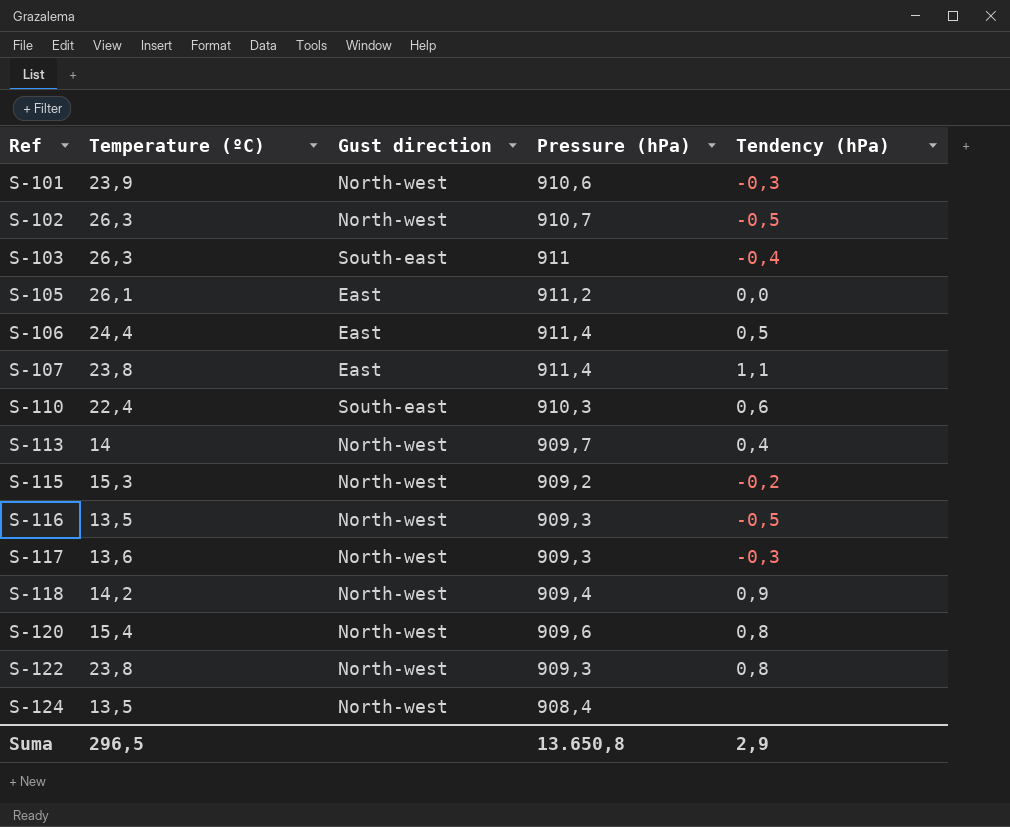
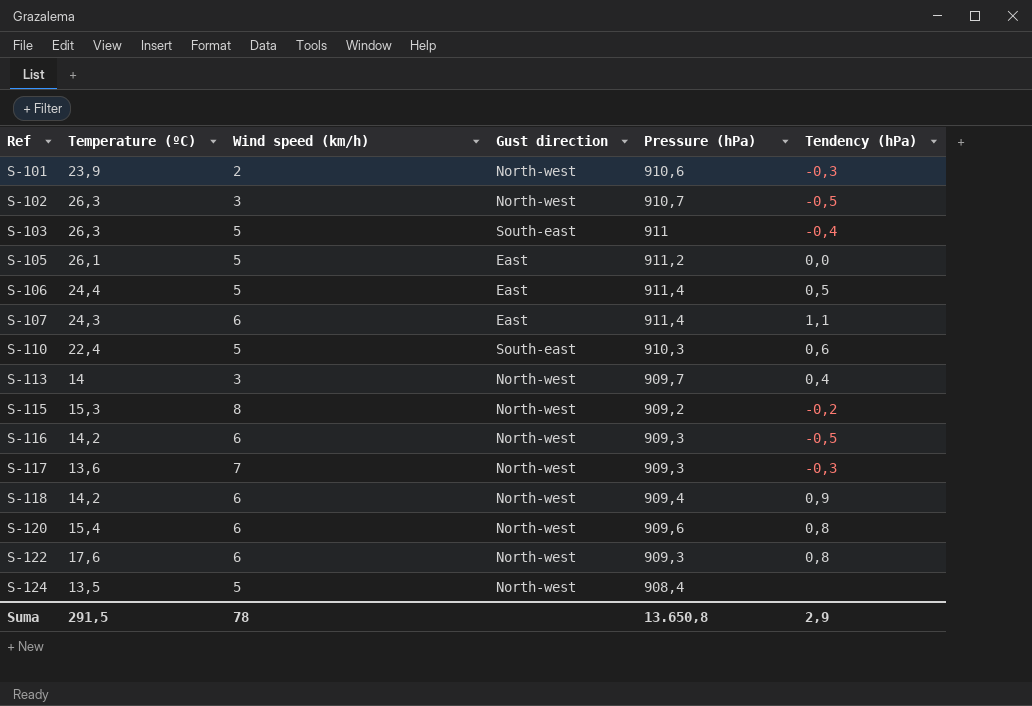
column Wind speed (km/h) | position: none -> 3
S-107 | Temperature (ºC): 23,8 -> 24,3
S-116 | Temperature (ºC): 13,5 -> 14,2
S-122 | Temperature (ºC): 23,8 -> 17,6
Suma | Temperature (ºC): 296,5 -> 291,5

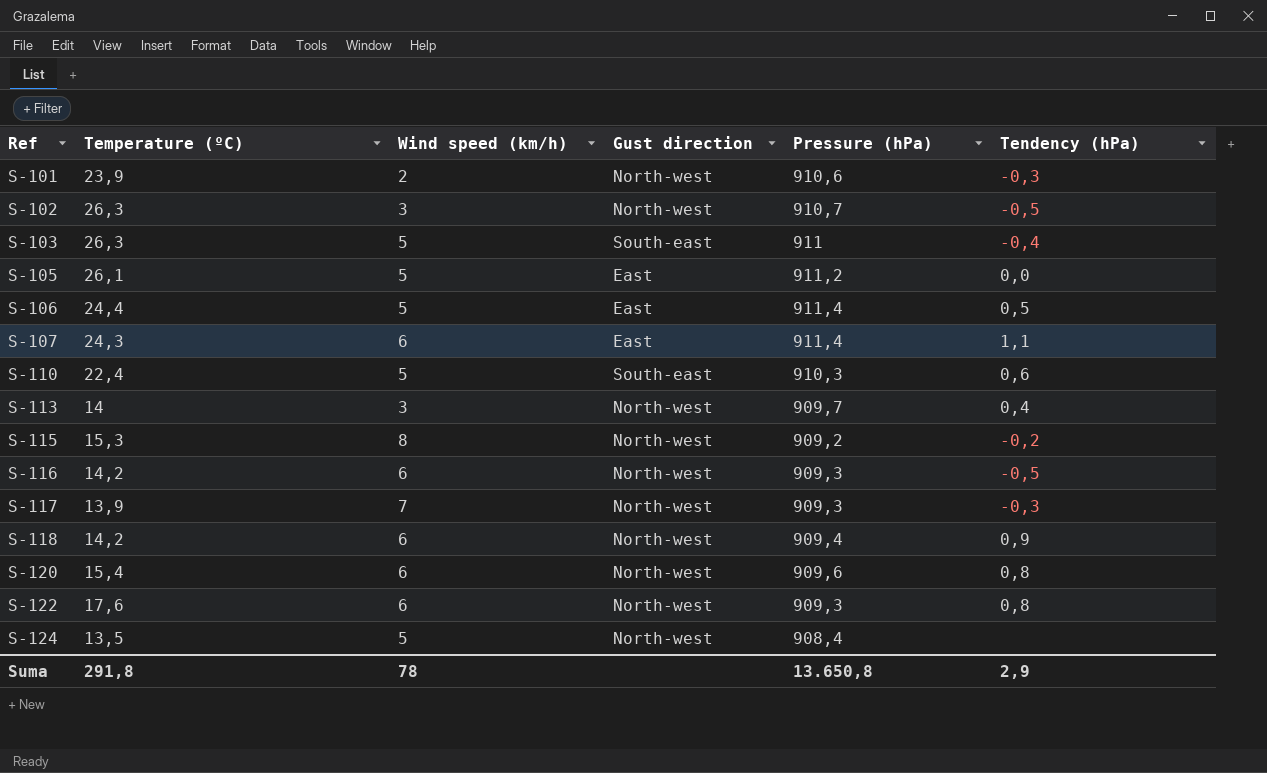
S-117 | Temperature (ºC): 13,6 -> 13,9
Suma | Temperature (ºC): 291,5 -> 291,8

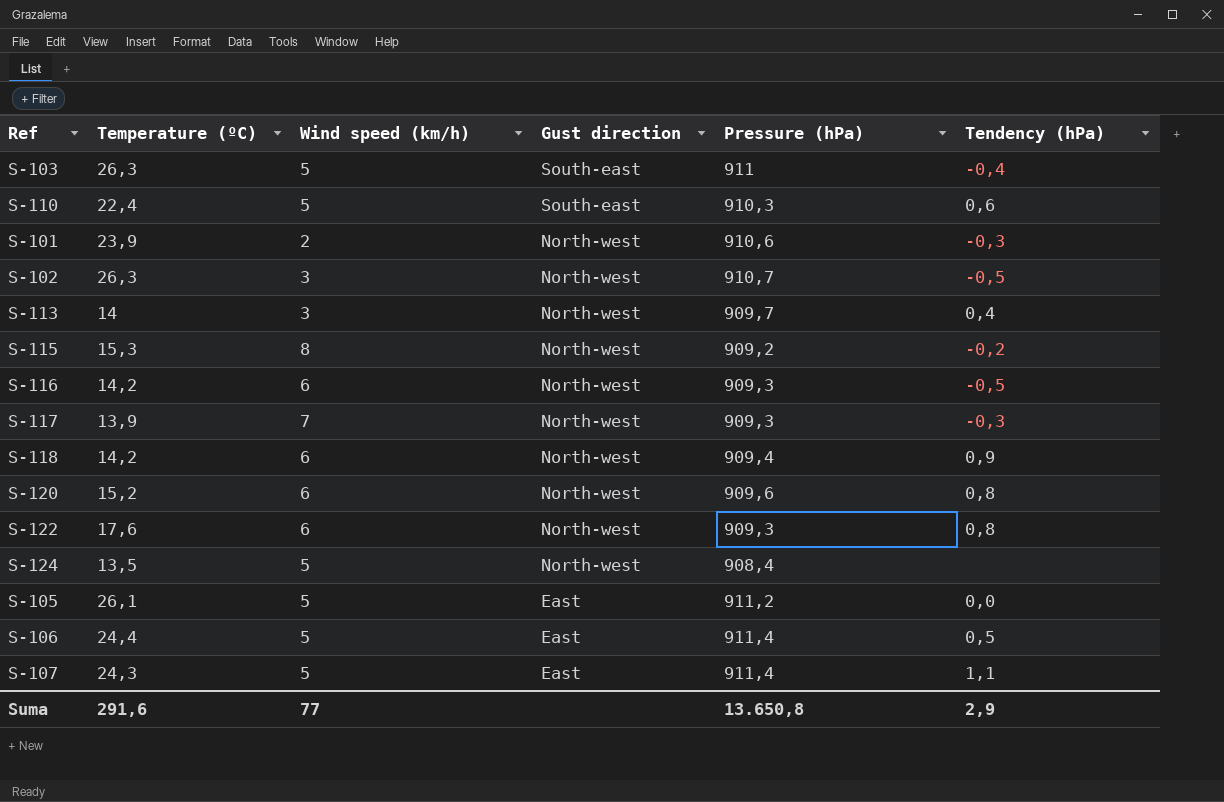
row order: Ref ascending -> Gust direction descending
S-120 | Temperature (ºC): 15,4 -> 15,2
S-107 | Wind speed (km/h): 6 -> 5
Suma | Temperature (ºC): 291,8 -> 291,6
Suma | Wind speed (km/h): 78 -> 77

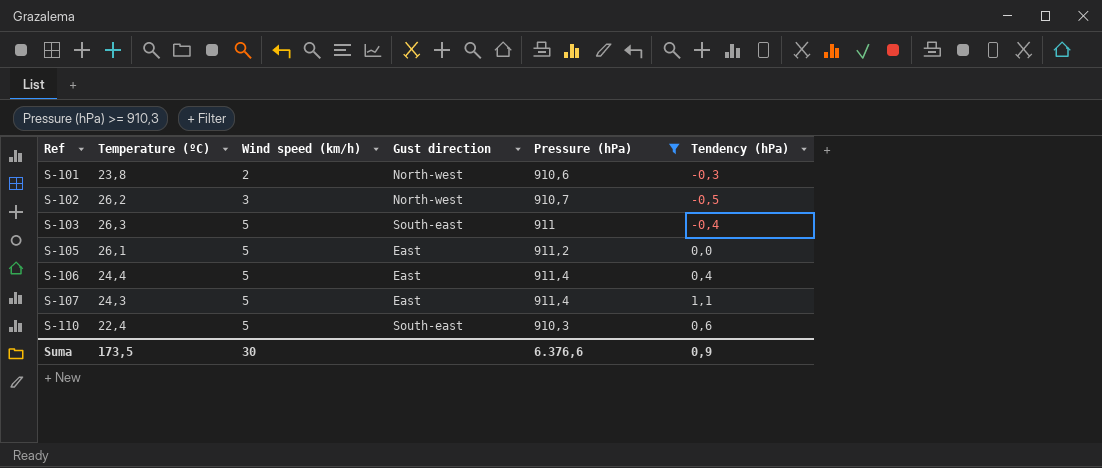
filter: none -> Pressure (hPa) >= 910,3
row order: Gust direction descending -> Ref ascending
S-101 | Temperature (ºC): 23,9 -> 23,8
S-102 | Temperature (ºC): 26,3 -> 26,2
S-106 | Tendency (hPa): 0,5 -> 0,4
Suma | Temperature (ºC): 291,6 -> 173,5
Suma | Wind speed (km/h): 77 -> 30
Suma | Pressure (hPa): 13.650,8 -> 6.376,6
Suma | Tendency (hPa): 2,9 -> 0,9

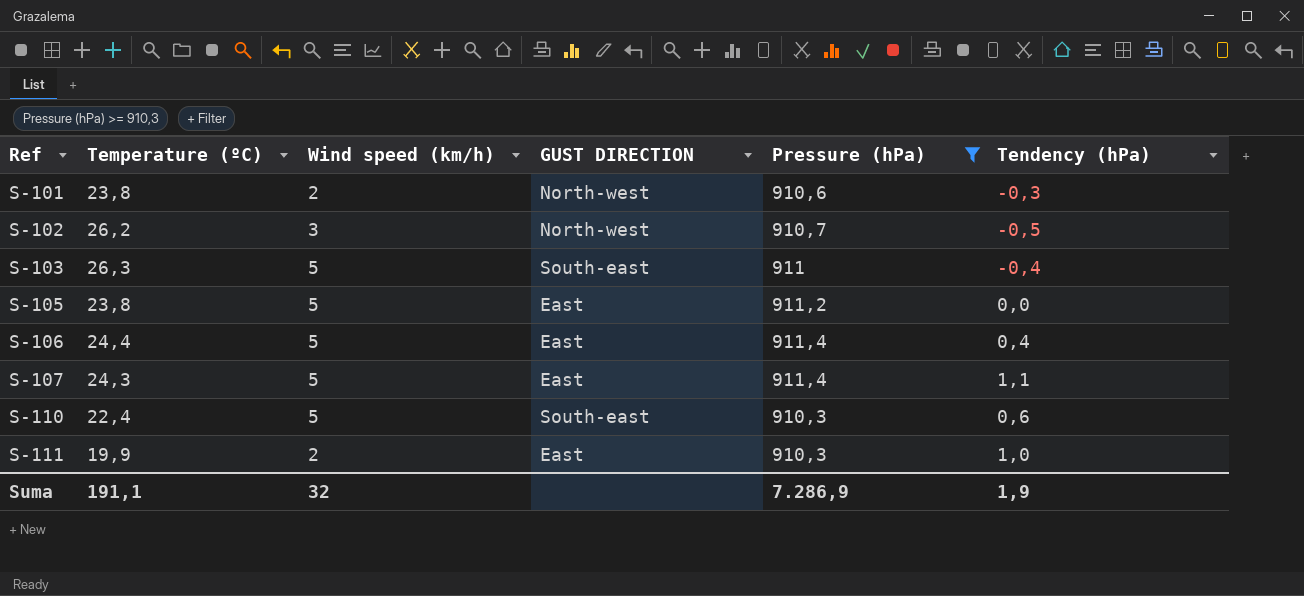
column name: Gust direction -> GUST DIRECTION
S-105 | Temperature (ºC): 26,1 -> 23,8
row S-111: none -> 19,9 | 2 | East | 910,3 | 1,0
Suma | Temperature (ºC): 173,5 -> 191,1
Suma | Wind speed (km/h): 30 -> 32
Suma | Pressure (hPa): 6.376,6 -> 7.286,9
Suma | Tendency (hPa): 0,9 -> 1,9

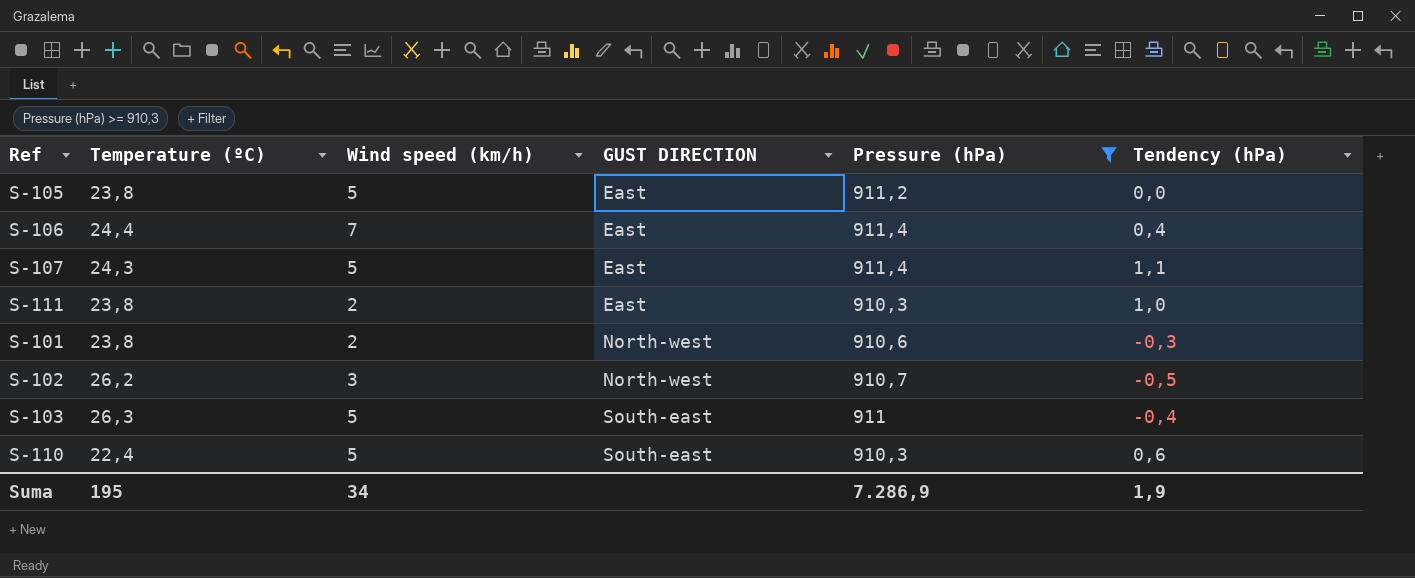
row order: Ref ascending -> GUST DIRECTION ascending
S-106 | Wind speed (km/h): 5 -> 7
S-111 | Temperature (ºC): 19,9 -> 23,8
Suma | Temperature (ºC): 191,1 -> 195
Suma | Wind speed (km/h): 32 -> 34

